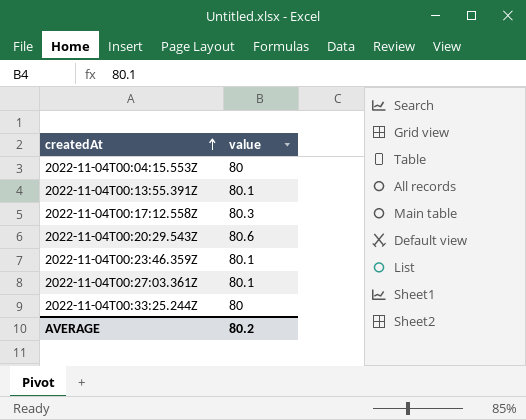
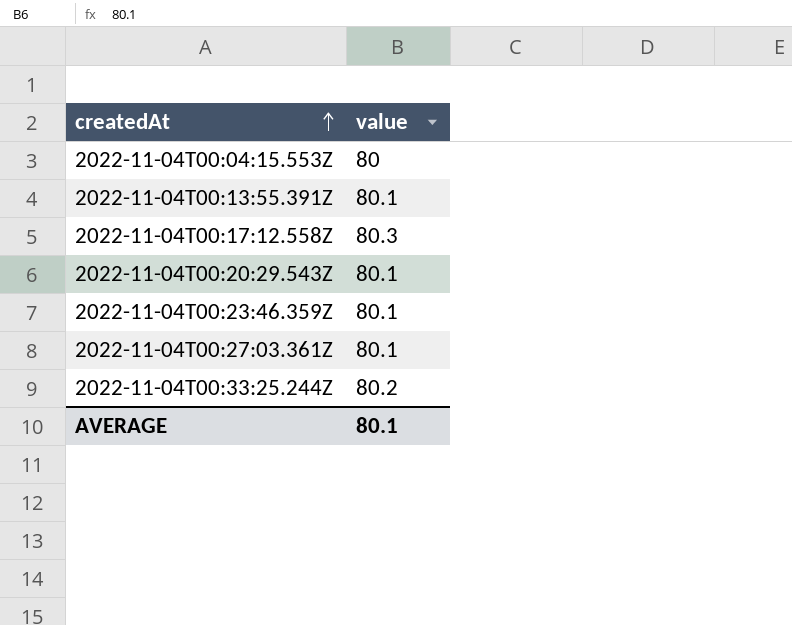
2022-11-04T00:20:29.543Z | value: 80.6 -> 80.1
2022-11-04T00:33:25.244Z | value: 80 -> 80.2
AVERAGE | value: 80.2 -> 80.1

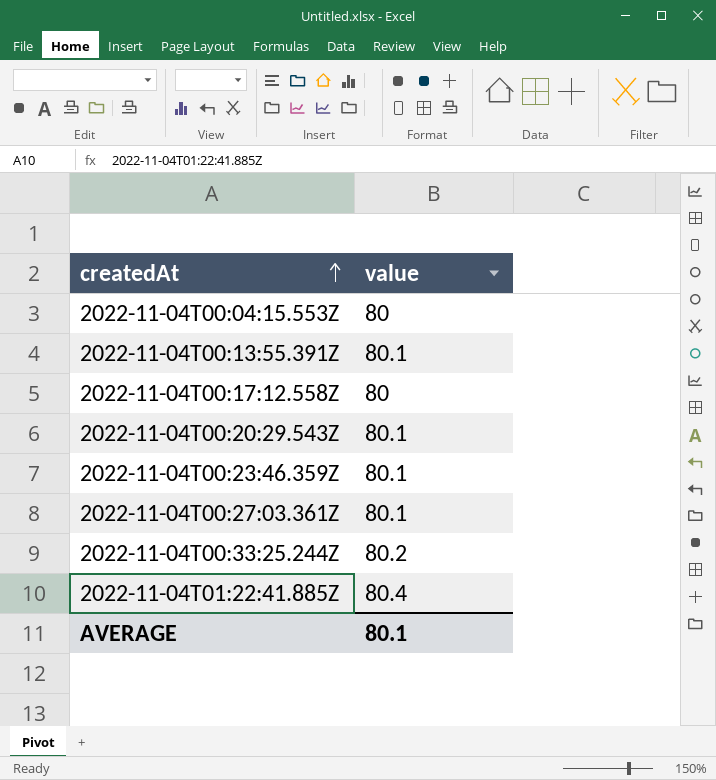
2022-11-04T00:17:12.558Z | value: 80.3 -> 80
row 2022-11-04T01:22:41.885Z: none -> 80.4

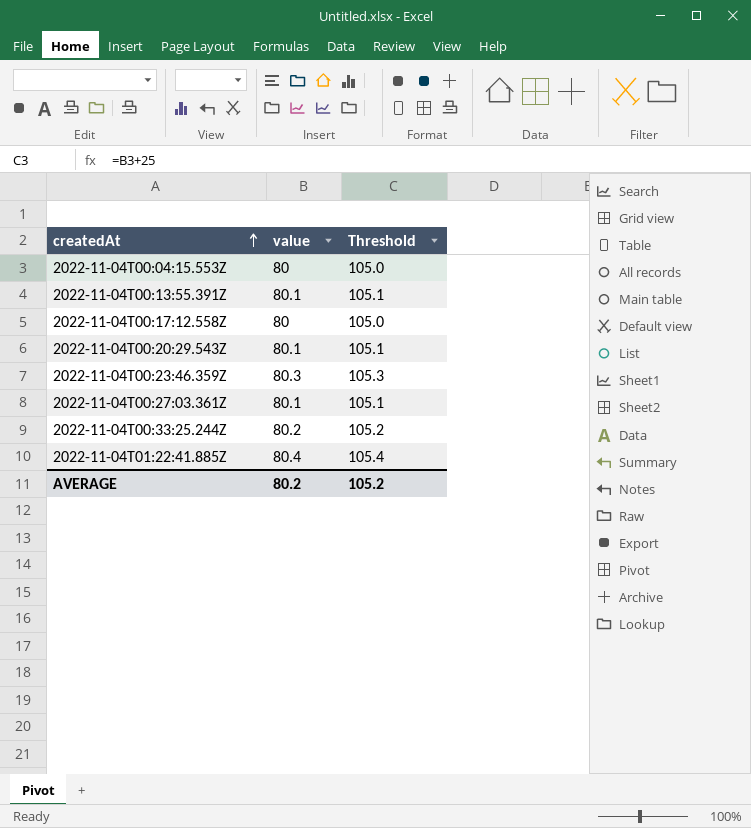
column Threshold | formula: none -> [value] + 25
2022-11-04T00:23:46.359Z | value: 80.1 -> 80.3
AVERAGE | value: 80.1 -> 80.2

